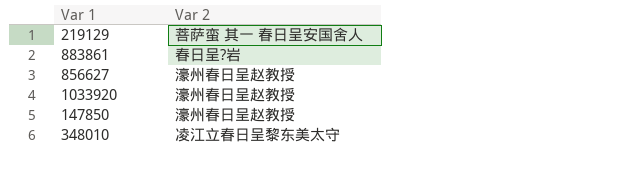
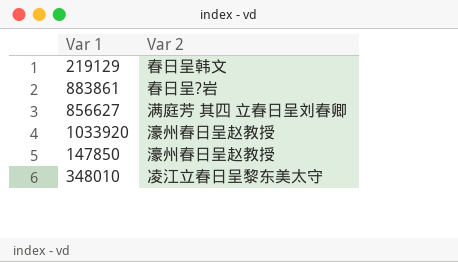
219129 | Var 2: 菩萨蛮 其一 春日呈安国舍人 -> 春日呈韩文
856627 | Var 2: 濠州春日呈赵教授 -> 满庭芳 其四 立春日呈刘春卿

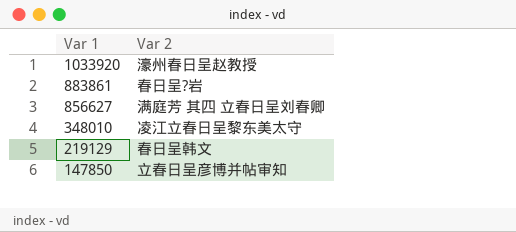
row order: none -> Var 1 descending
147850 | Var 2: 濠州春日呈赵教授 -> 立春日呈彦博并帖审知

